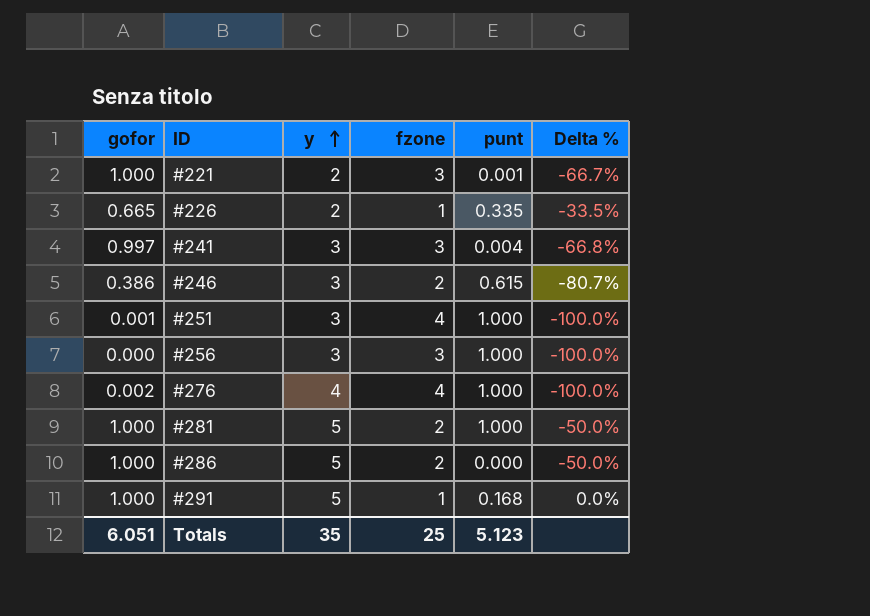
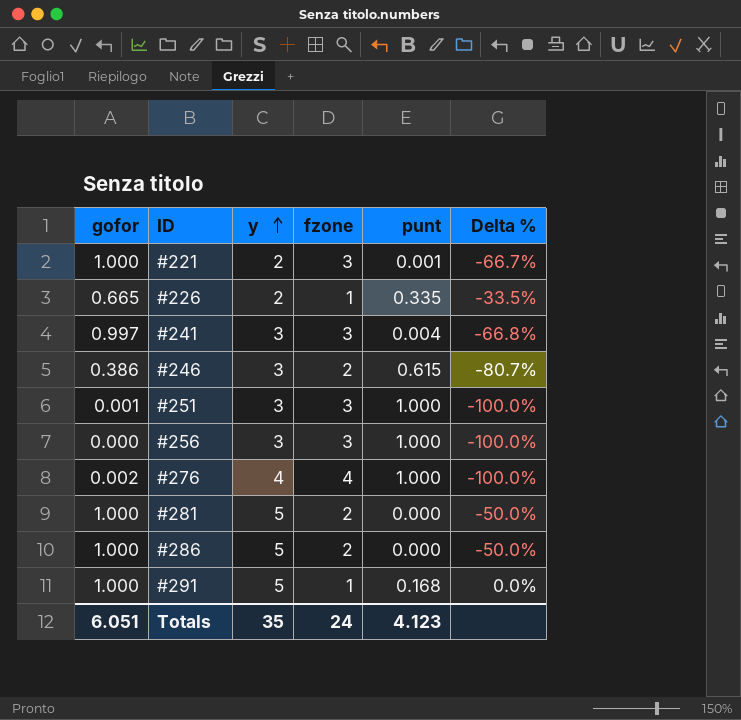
#251 | fzone: 4 -> 3
#281 | punt: 1.000 -> 0.000
Totals | fzone: 25 -> 24
Totals | punt: 5.123 -> 4.123

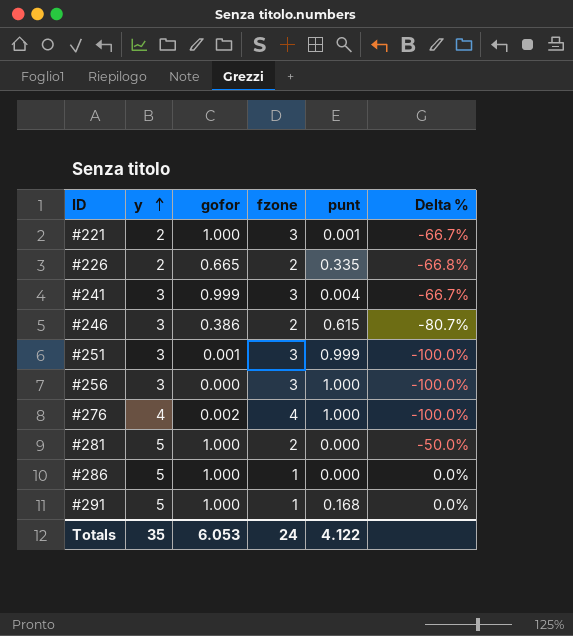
column gofor | position: 1 -> 3
#226 | fzone: 1 -> 2
#226 | Delta %: -33.5% -> -66.8%
#241 | gofor: 0.997 -> 0.999
#241 | Delta %: -66.8% -> -66.7%
#251 | punt: 1.000 -> 0.999
#286 | fzone: 2 -> 1
#286 | Delta %: -50.0% -> 0.0%
Totals | gofor: 6.051 -> 6.053
Totals | punt: 4.123 -> 4.122

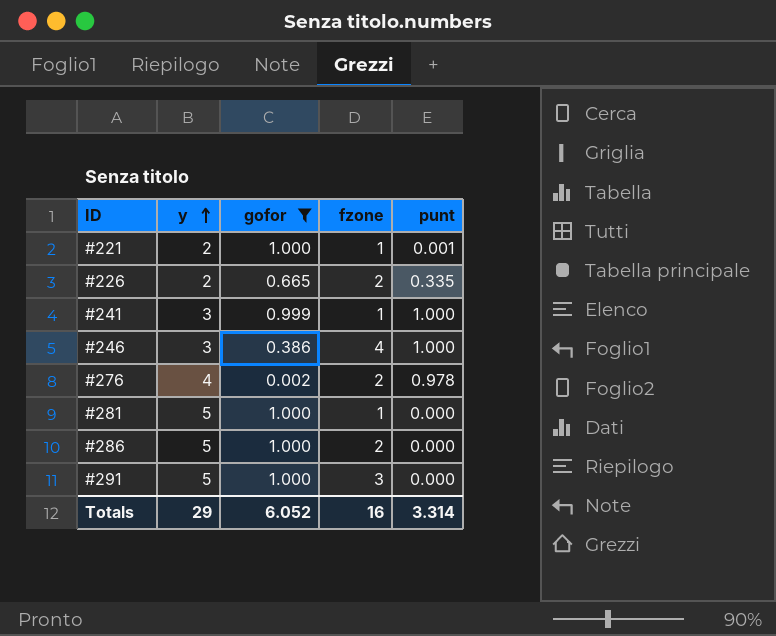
filter: none -> gofor >= 0.002
column Delta % | formula: ([gofor] - [fzone]) / [fzone] -> none
#221 | fzone: 3 -> 1
#241 | fzone: 3 -> 1
#241 | punt: 0.004 -> 1.000
#246 | fzone: 2 -> 4
#246 | punt: 0.615 -> 1.000
#276 | fzone: 4 -> 2
#276 | punt: 1.000 -> 0.978
#281 | fzone: 2 -> 1
#286 | fzone: 1 -> 2
#291 | fzone: 1 -> 3
#291 | punt: 0.168 -> 0.000
Totals | y: 35 -> 29
Totals | gofor: 6.053 -> 6.052
Totals | fzone: 24 -> 16
Totals | punt: 4.122 -> 3.314

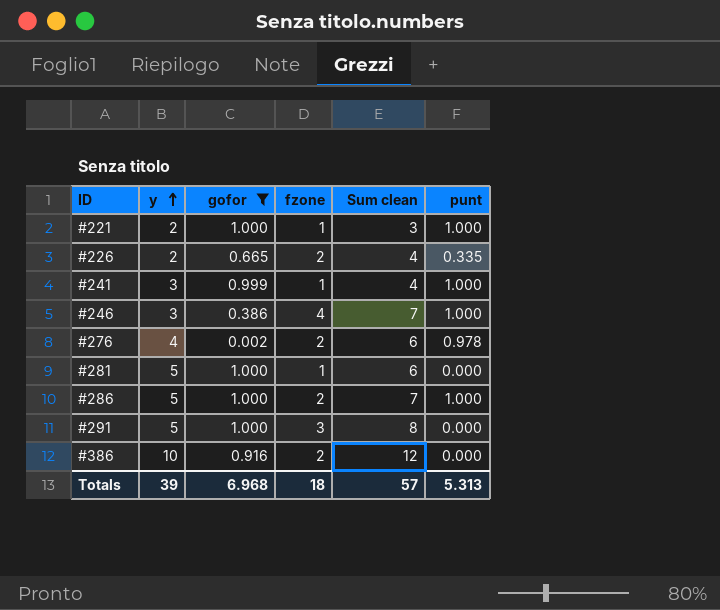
column Sum clean | formula: none -> [y] + [fzone]
#221 | punt: 0.001 -> 1.000
#286 | punt: 0.000 -> 1.000
row #386: none -> 10 | 0.916 | 2 | 12 | 0.000
Totals | y: 29 -> 39
Totals | gofor: 6.052 -> 6.968
Totals | fzone: 16 -> 18
Totals | punt: 3.314 -> 5.313

